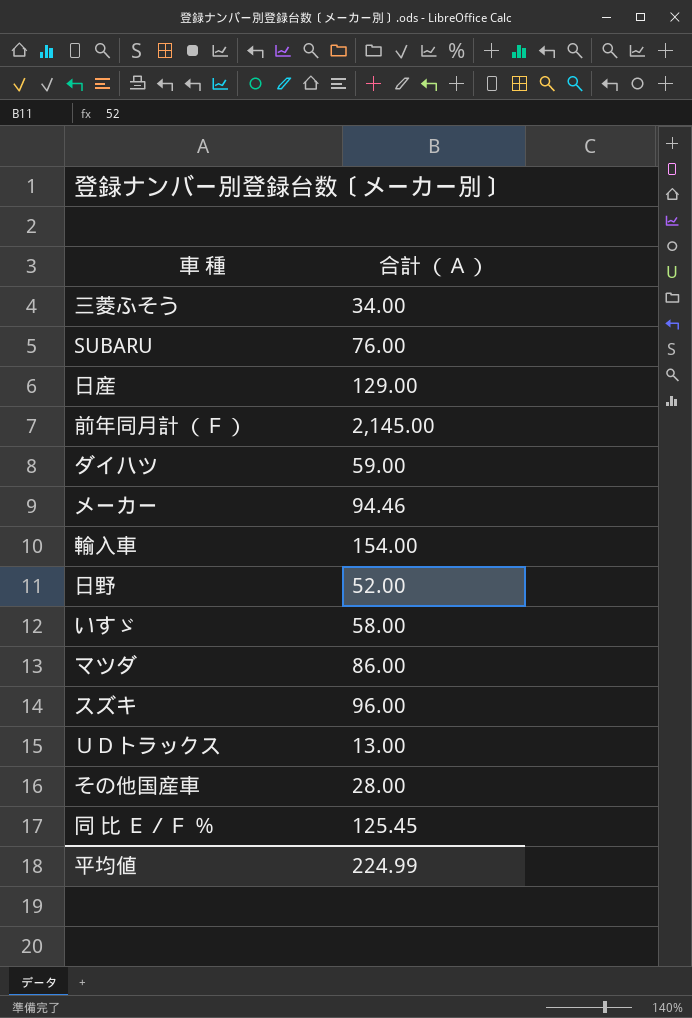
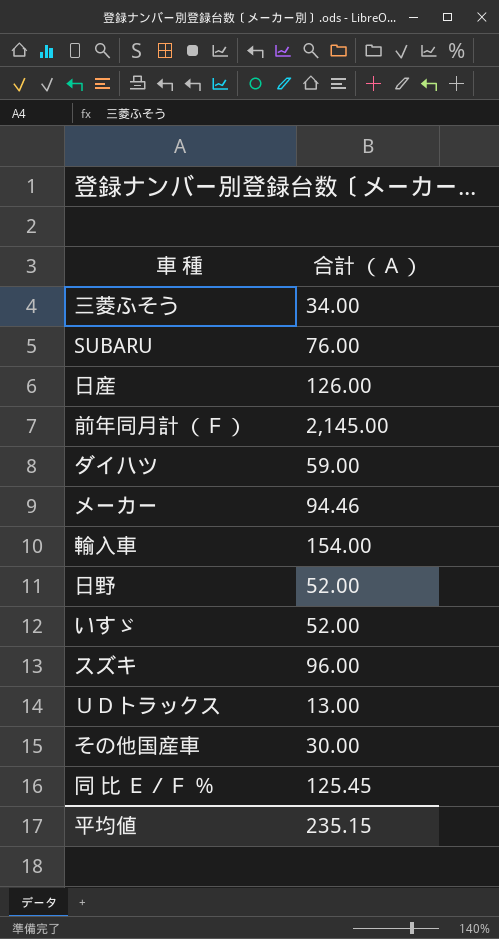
row マツダ: 86.00 -> none
日産 | 合計 （Ａ）: 129.00 -> 126.00
いすゞ | 合計 （Ａ）: 58.00 -> 52.00
その他国産車 | 合計 （Ａ）: 28.00 -> 30.00
平均値 | 合計 （Ａ）: 224.99 -> 235.15

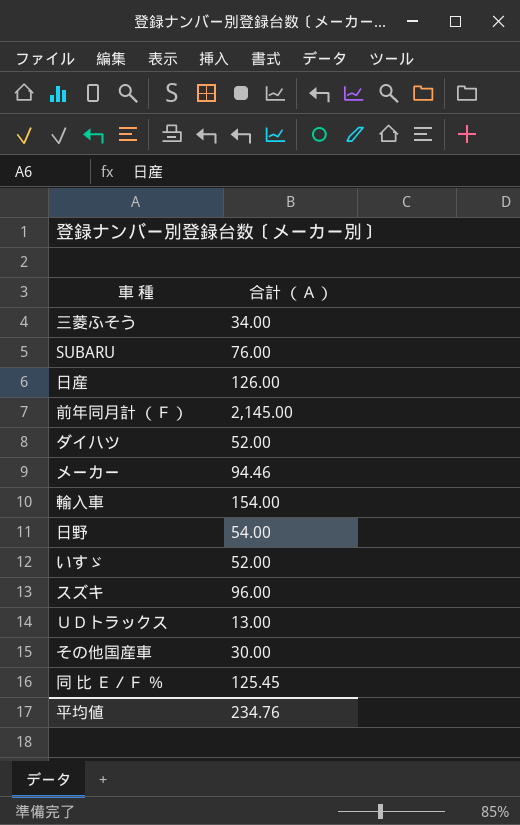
ダイハツ | 合計 （Ａ）: 59.00 -> 52.00
日野 | 合計 （Ａ）: 52.00 -> 54.00
平均値 | 合計 （Ａ）: 235.15 -> 234.76

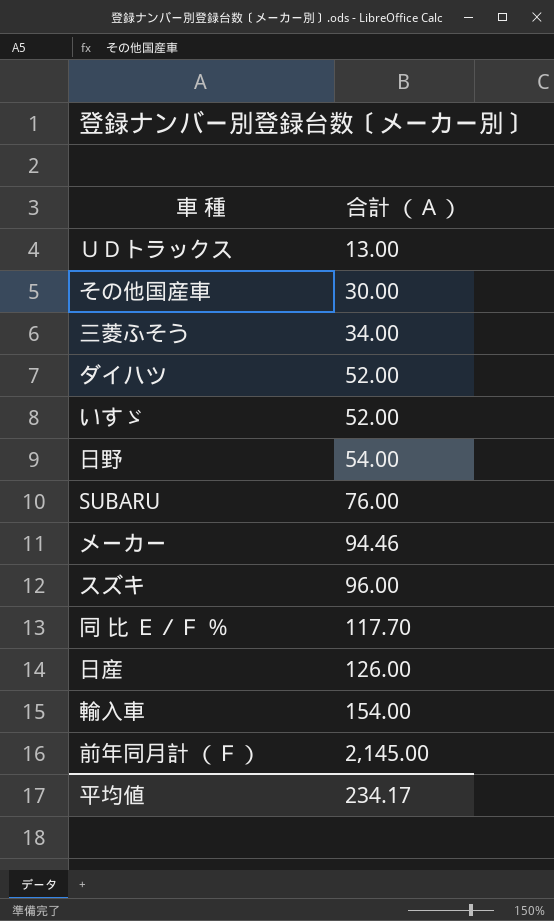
row order: none -> 合計 （Ａ） ascending
同 比 Ｅ／Ｆ ％ | 合計 （Ａ）: 125.45 -> 117.70
平均値 | 合計 （Ａ）: 234.76 -> 234.17

